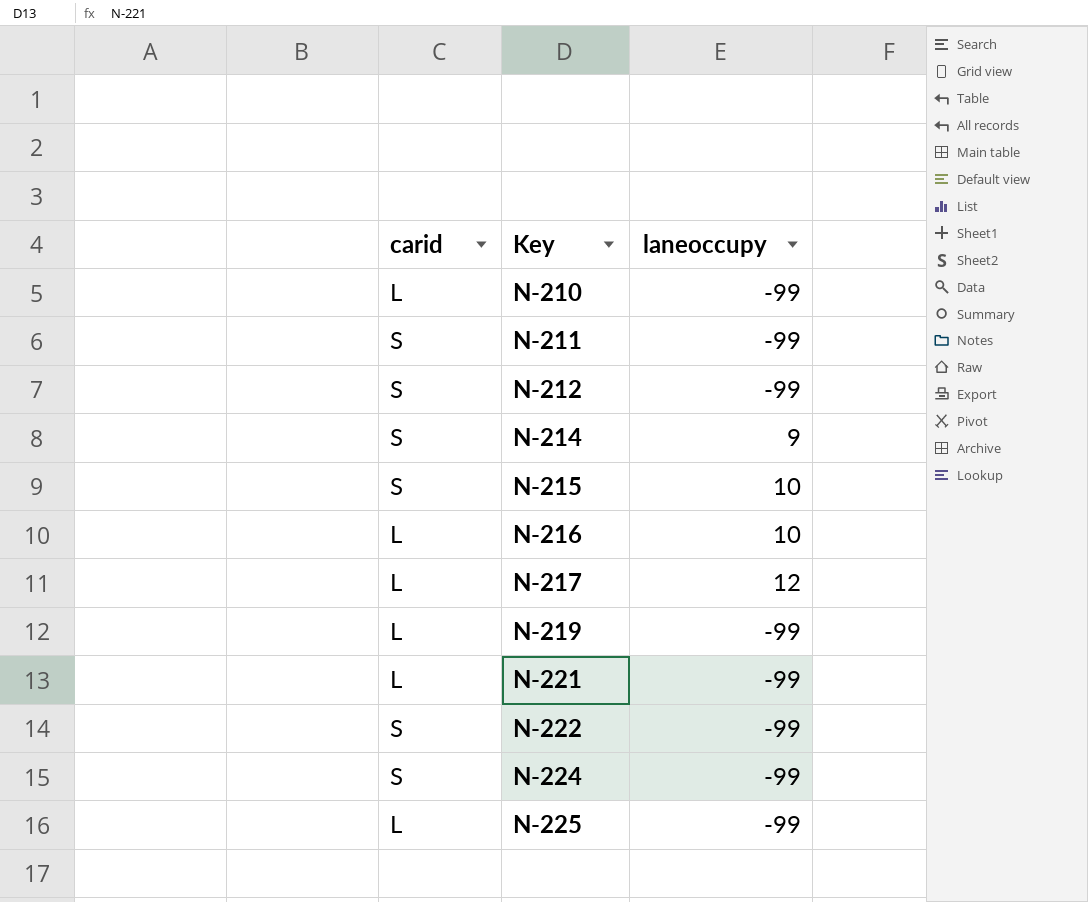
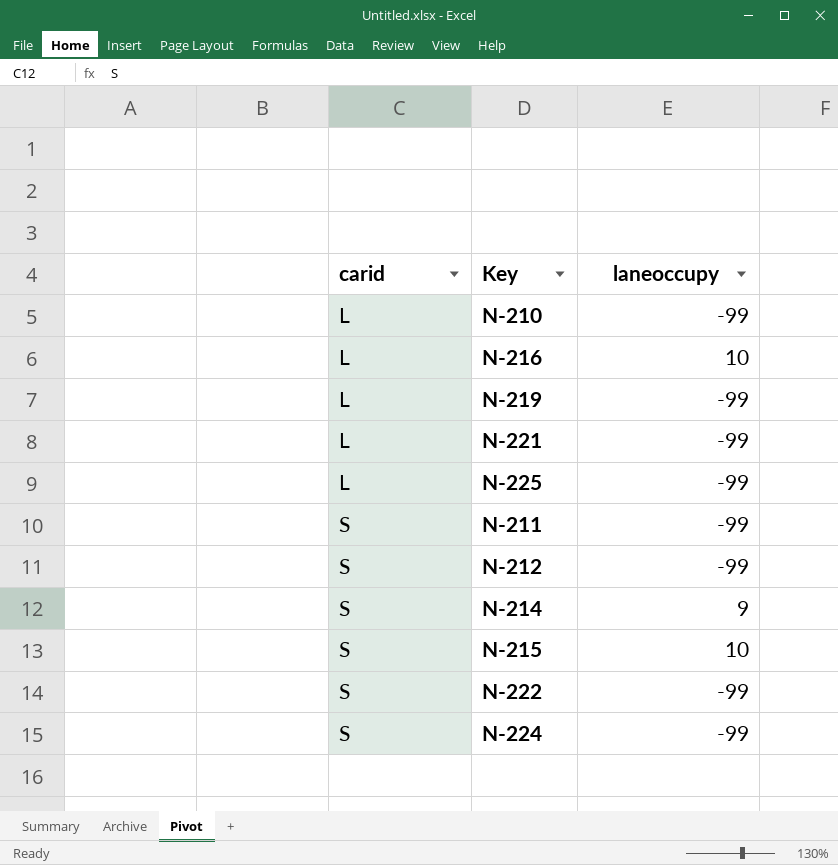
row order: Key ascending -> carid ascending
row N-217: L | 12 -> none

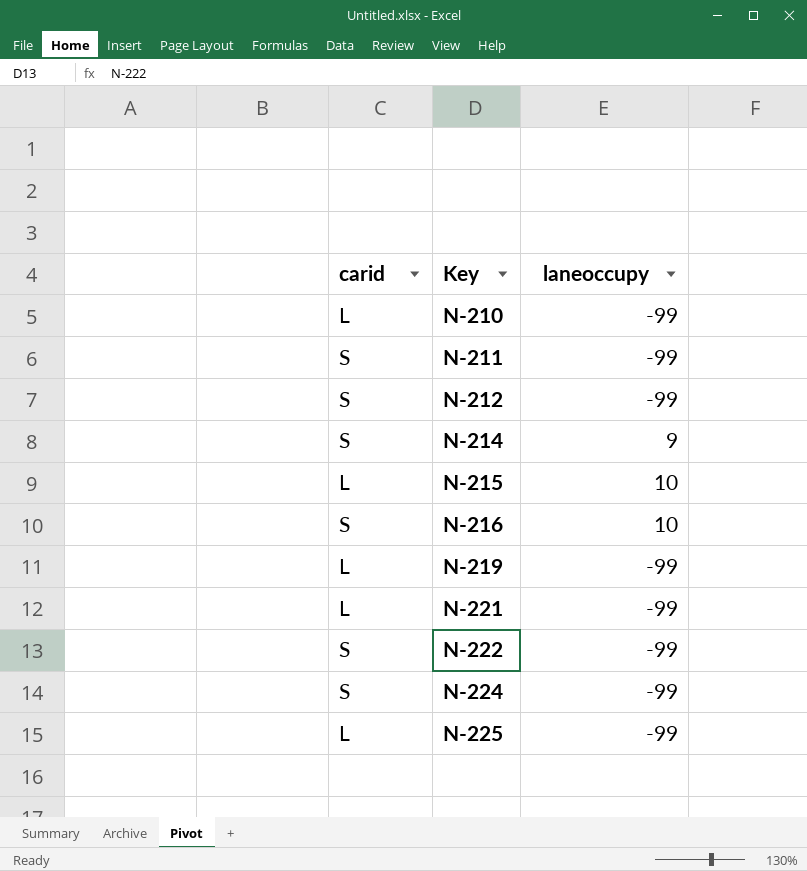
row order: carid ascending -> Key ascending
N-215 | carid: S -> L
N-216 | carid: L -> S

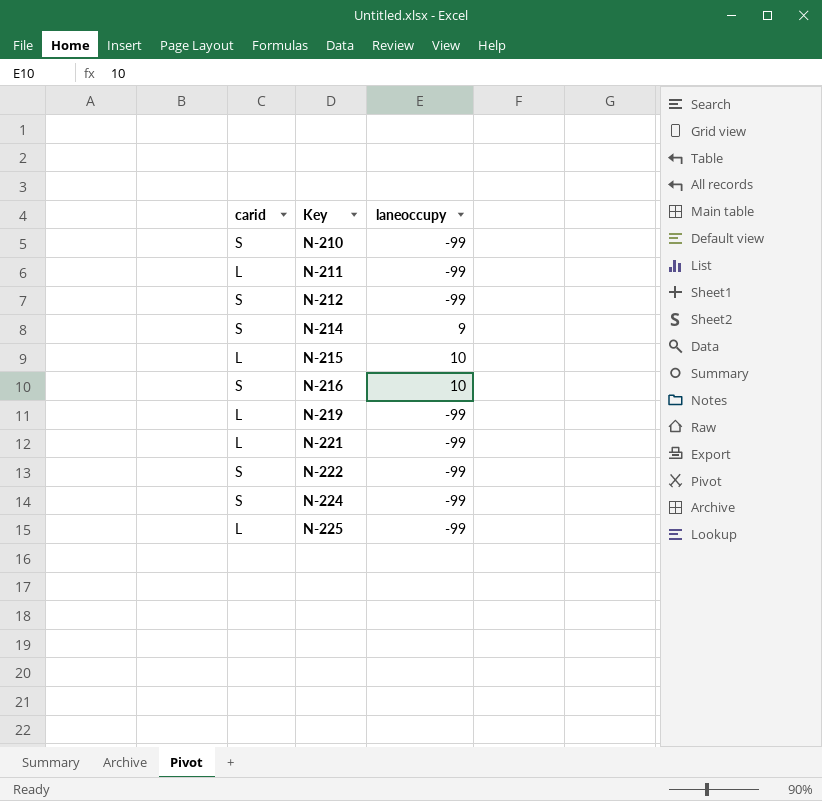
N-210 | carid: L -> S
N-211 | carid: S -> L

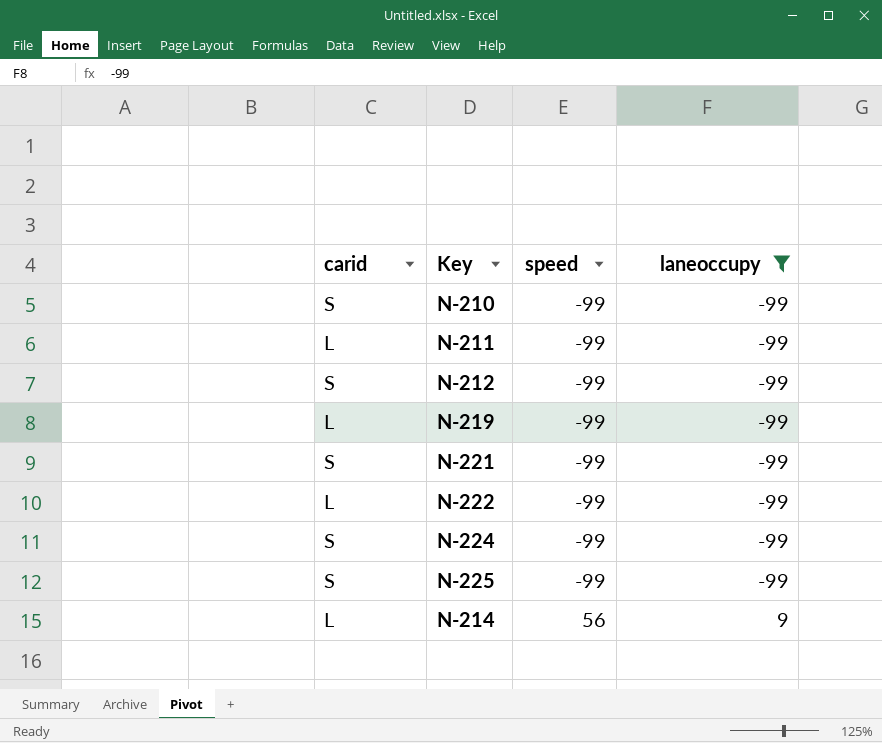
filter: none -> laneoccupy != 10
row order: Key ascending -> speed ascending
column speed | position: none -> 3
N-221 | carid: L -> S
N-222 | carid: S -> L
N-225 | carid: L -> S
N-214 | carid: S -> L

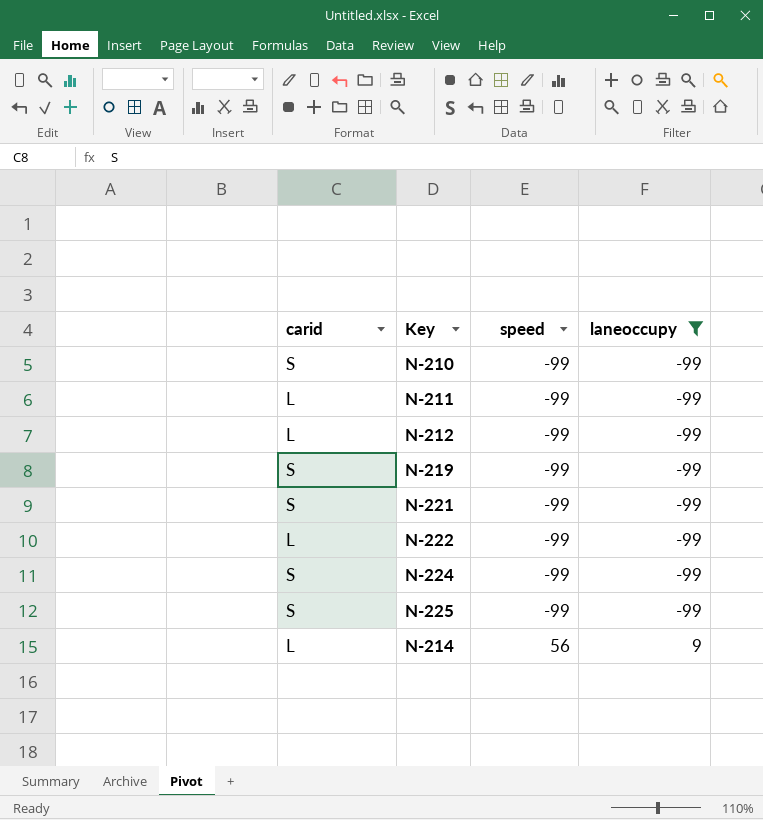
N-212 | carid: S -> L
N-219 | carid: L -> S

